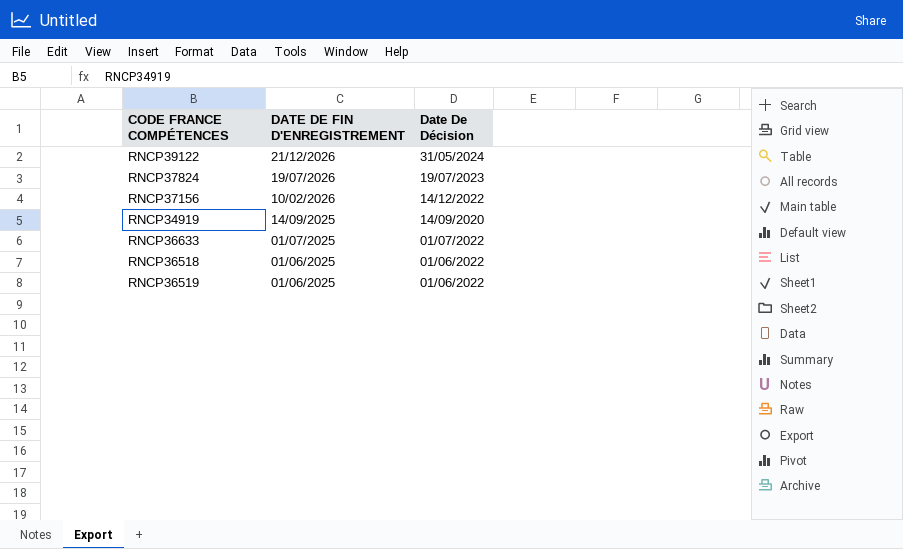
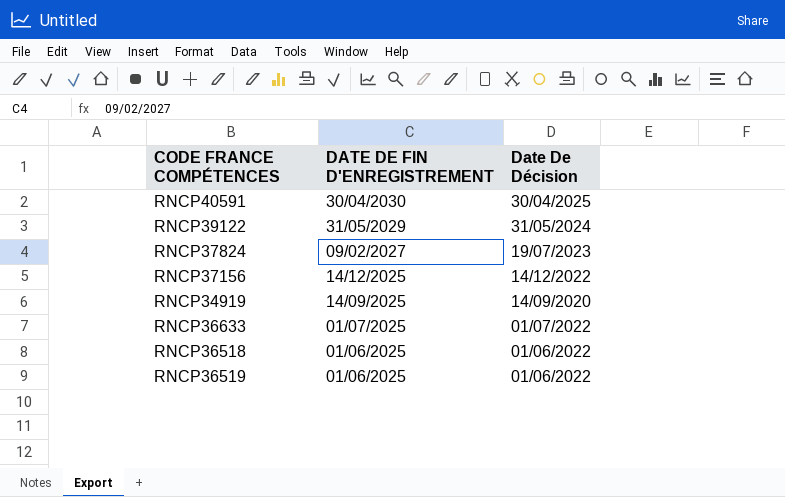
row RNCP40591: none -> 30/04/2030 | 30/04/2025
RNCP39122 | DATE DE FIN D'ENREGISTREMENT: 21/12/2026 -> 31/05/2029
RNCP37824 | DATE DE FIN D'ENREGISTREMENT: 19/07/2026 -> 09/02/2027
RNCP37156 | DATE DE FIN D'ENREGISTREMENT: 10/02/2026 -> 14/12/2025

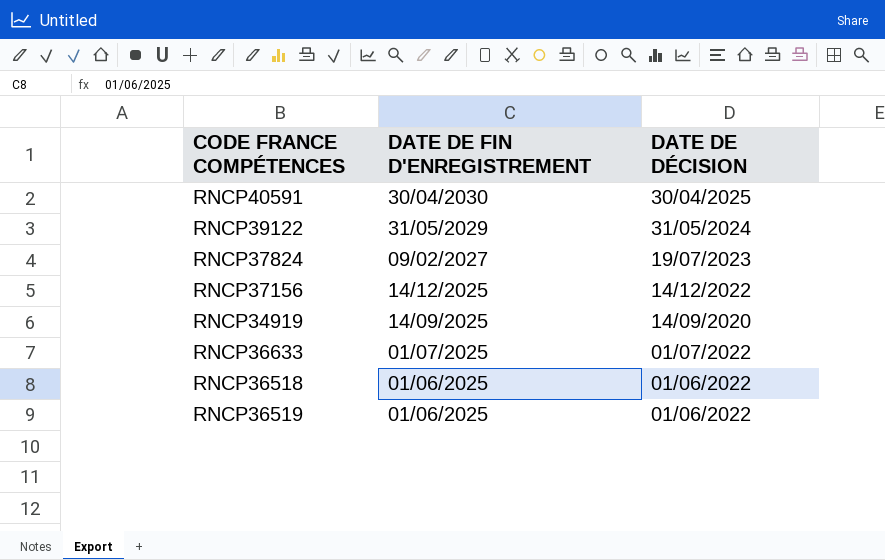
column name: Date De Décision -> DATE DE DÉCISION

